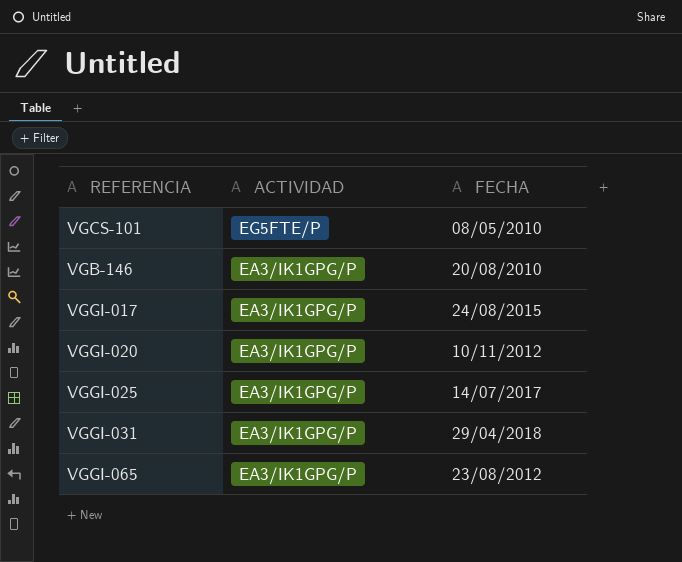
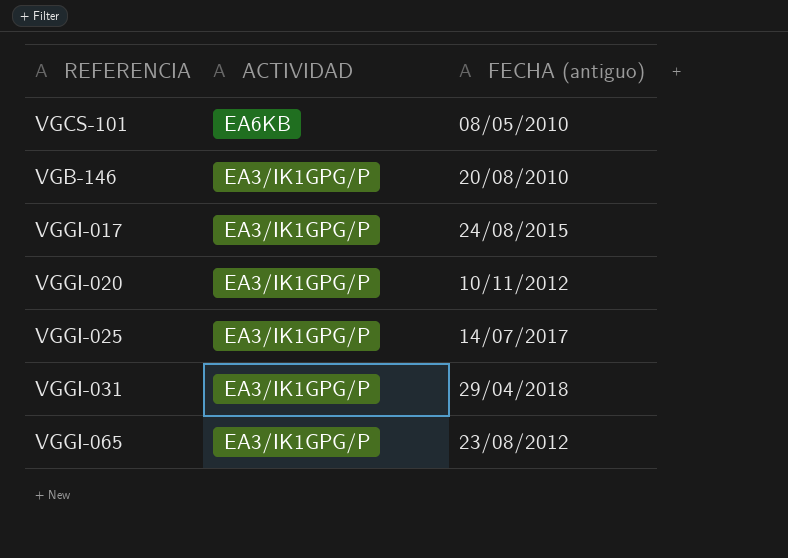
column name: FECHA -> FECHA (antiguo)
VGCS-101 | ACTIVIDAD: EG5FTE/P -> EA6KB

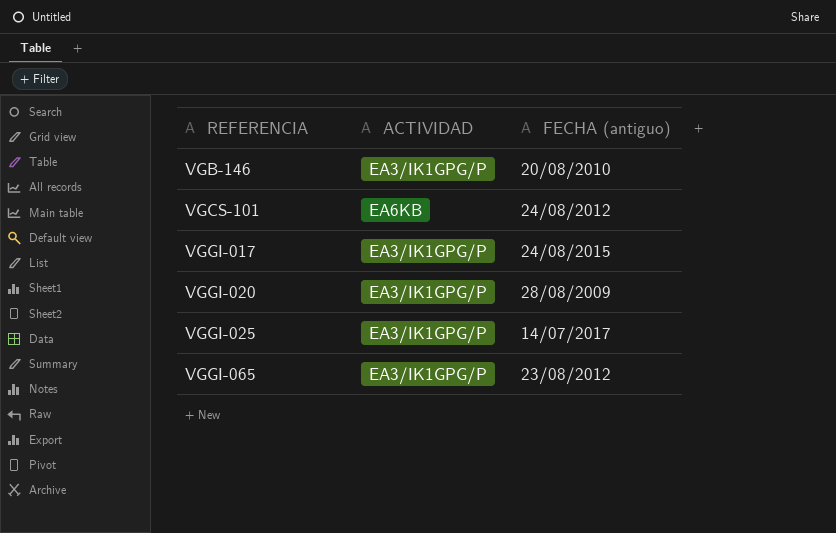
row order: ACTIVIDAD descending -> REFERENCIA ascending
row VGGI-031: EA3/IK1GPG/P | 29/04/2018 -> none
VGCS-101 | FECHA (antiguo): 08/05/2010 -> 24/08/2012
VGGI-020 | FECHA (antiguo): 10/11/2012 -> 28/08/2009

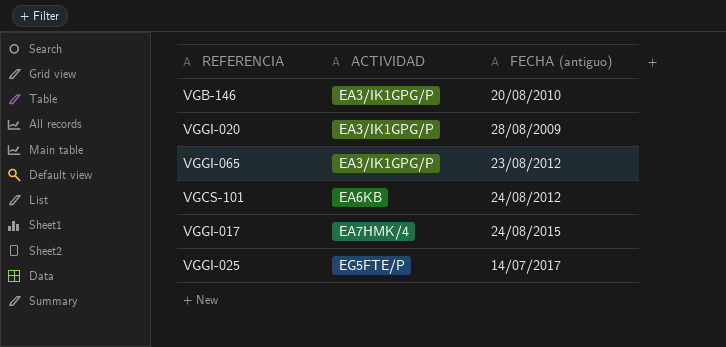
row order: REFERENCIA ascending -> ACTIVIDAD ascending
VGGI-017 | ACTIVIDAD: EA3/IK1GPG/P -> EA7HMK/4
VGGI-025 | ACTIVIDAD: EA3/IK1GPG/P -> EG5FTE/P

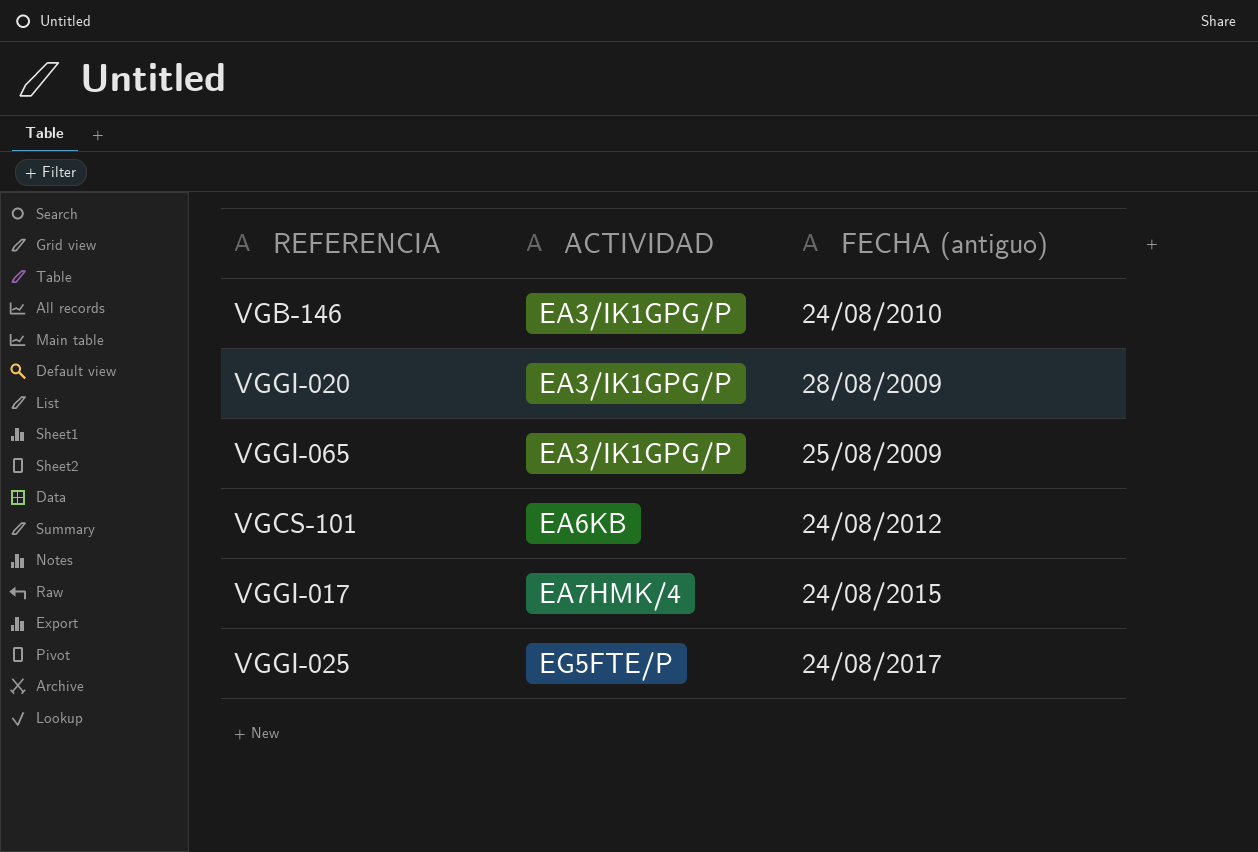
VGB-146 | FECHA (antiguo): 20/08/2010 -> 24/08/2010
VGGI-065 | FECHA (antiguo): 23/08/2012 -> 25/08/2009
VGGI-025 | FECHA (antiguo): 14/07/2017 -> 24/08/2017

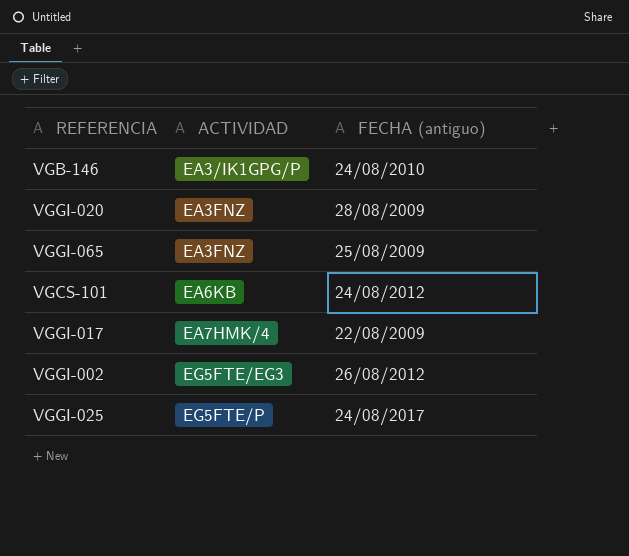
VGGI-020 | ACTIVIDAD: EA3/IK1GPG/P -> EA3FNZ
VGGI-065 | ACTIVIDAD: EA3/IK1GPG/P -> EA3FNZ
VGGI-017 | FECHA (antiguo): 24/08/2015 -> 22/08/2009
row VGGI-002: none -> EG5FTE/EG3 | 26/08/2012

